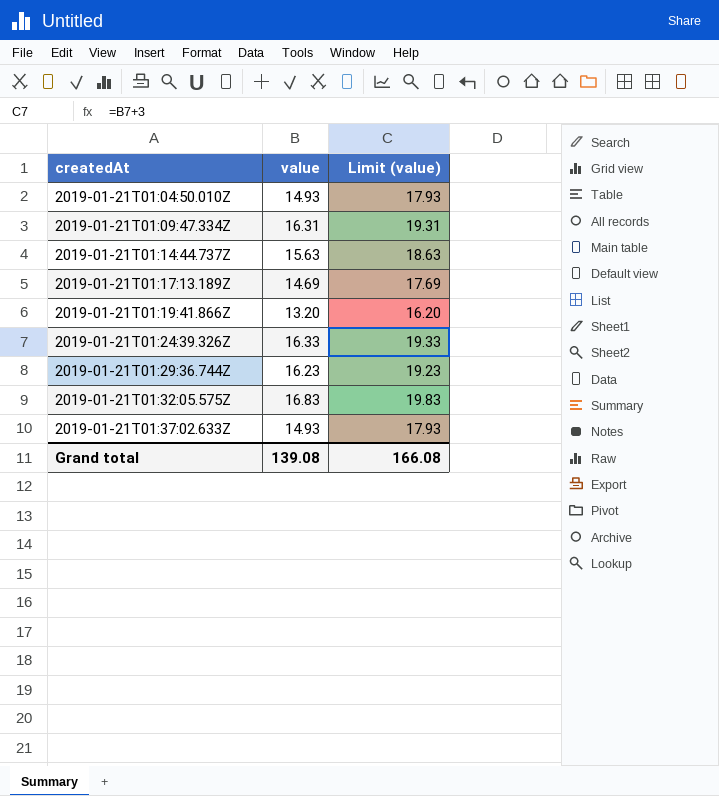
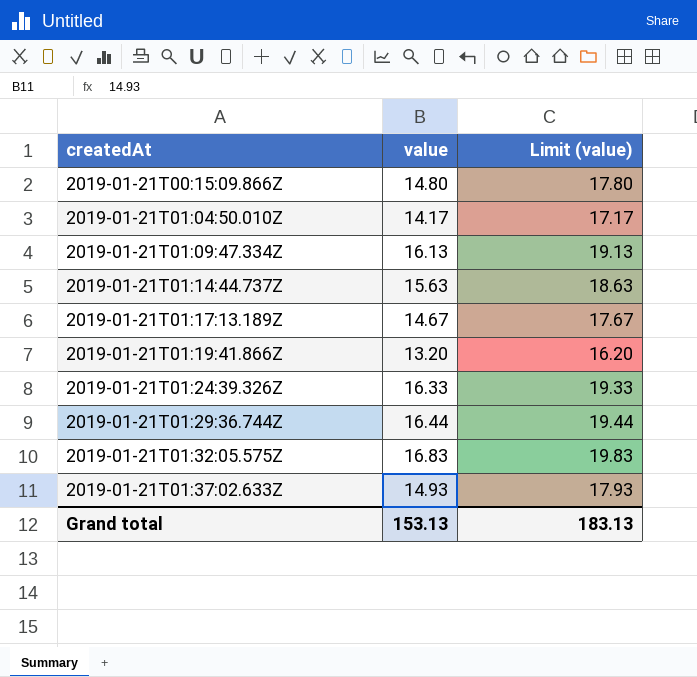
row 2019-01-21T00:15:09.866Z: none -> 14.80 | 17.80
2019-01-21T01:04:50.010Z | value: 14.93 -> 14.17
2019-01-21T01:04:50.010Z | Limit (value): 17.93 -> 17.17
2019-01-21T01:09:47.334Z | value: 16.31 -> 16.13
2019-01-21T01:09:47.334Z | Limit (value): 19.31 -> 19.13
2019-01-21T01:17:13.189Z | value: 14.69 -> 14.67
2019-01-21T01:17:13.189Z | Limit (value): 17.69 -> 17.67
2019-01-21T01:29:36.744Z | value: 16.23 -> 16.44
2019-01-21T01:29:36.744Z | Limit (value): 19.23 -> 19.44
Grand total | value: 139.08 -> 153.13
Grand total | Limit (value): 166.08 -> 183.13

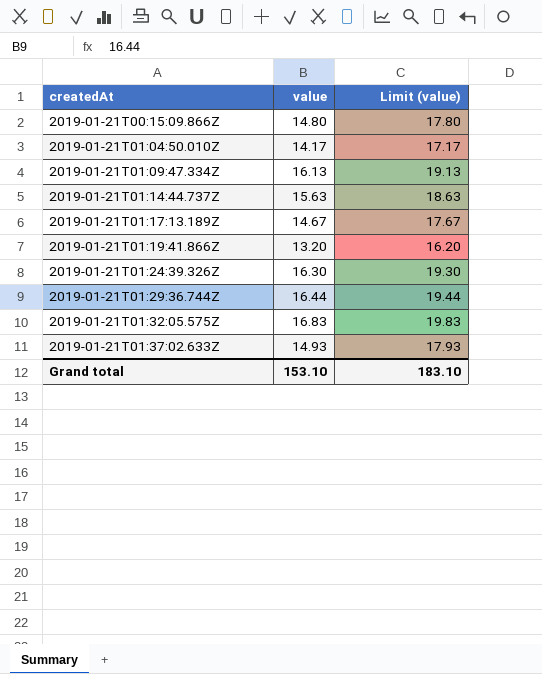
2019-01-21T01:24:39.326Z | value: 16.33 -> 16.30
2019-01-21T01:24:39.326Z | Limit (value): 19.33 -> 19.30
Grand total | value: 153.13 -> 153.10
Grand total | Limit (value): 183.13 -> 183.10

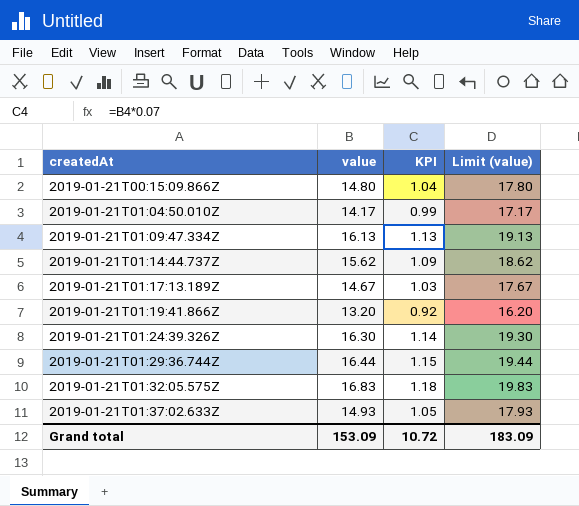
column KPI | formula: none -> [value] * 0.07
2019-01-21T01:14:44.737Z | value: 15.63 -> 15.62
2019-01-21T01:14:44.737Z | Limit (value): 18.63 -> 18.62
Grand total | value: 153.10 -> 153.09
Grand total | Limit (value): 183.10 -> 183.09

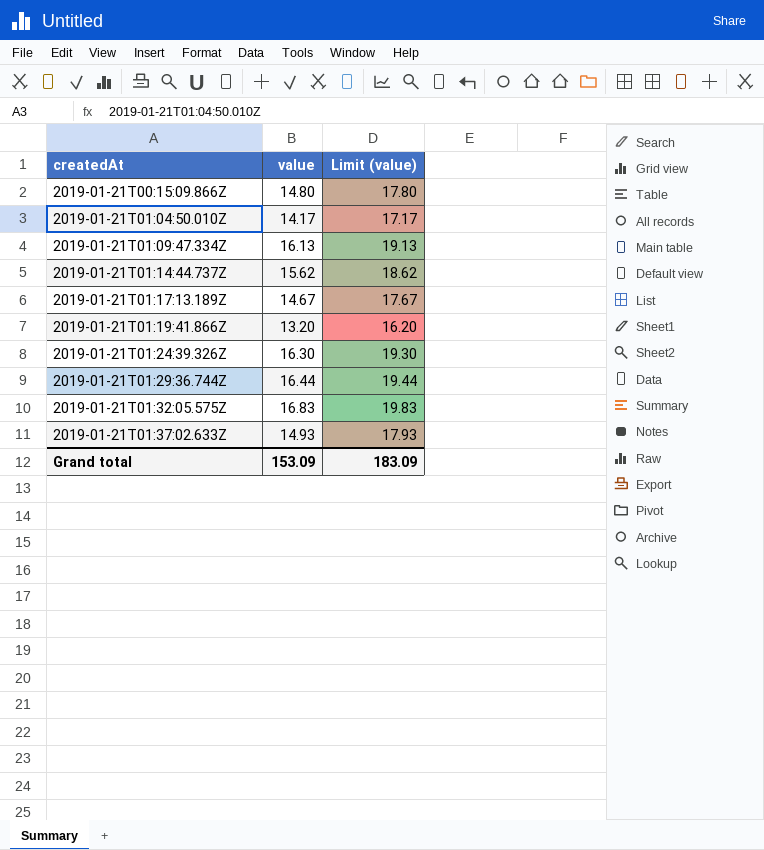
column KPI | formula: [value] * 0.07 -> none

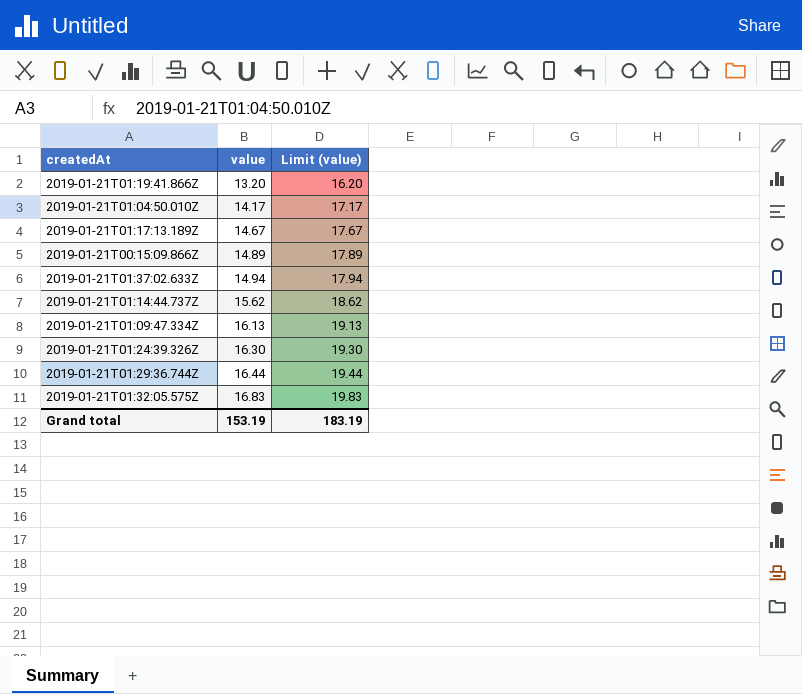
row order: createdAt ascending -> value ascending
2019-01-21T00:15:09.866Z | value: 14.80 -> 14.89
2019-01-21T00:15:09.866Z | Limit (value): 17.80 -> 17.89
2019-01-21T01:37:02.633Z | value: 14.93 -> 14.94
2019-01-21T01:37:02.633Z | Limit (value): 17.93 -> 17.94
Grand total | value: 153.09 -> 153.19
Grand total | Limit (value): 183.09 -> 183.19

